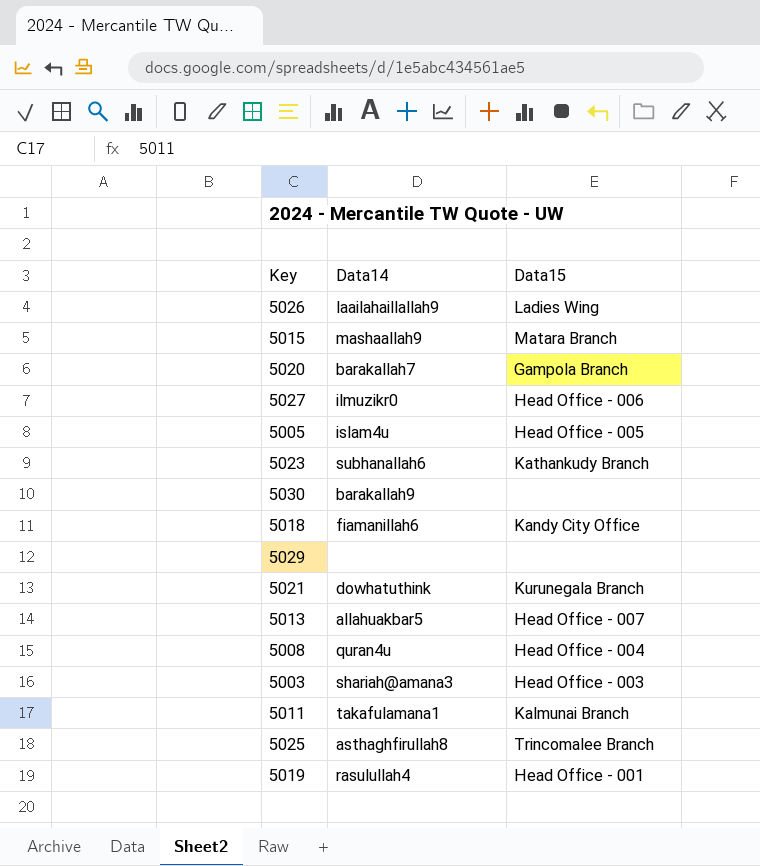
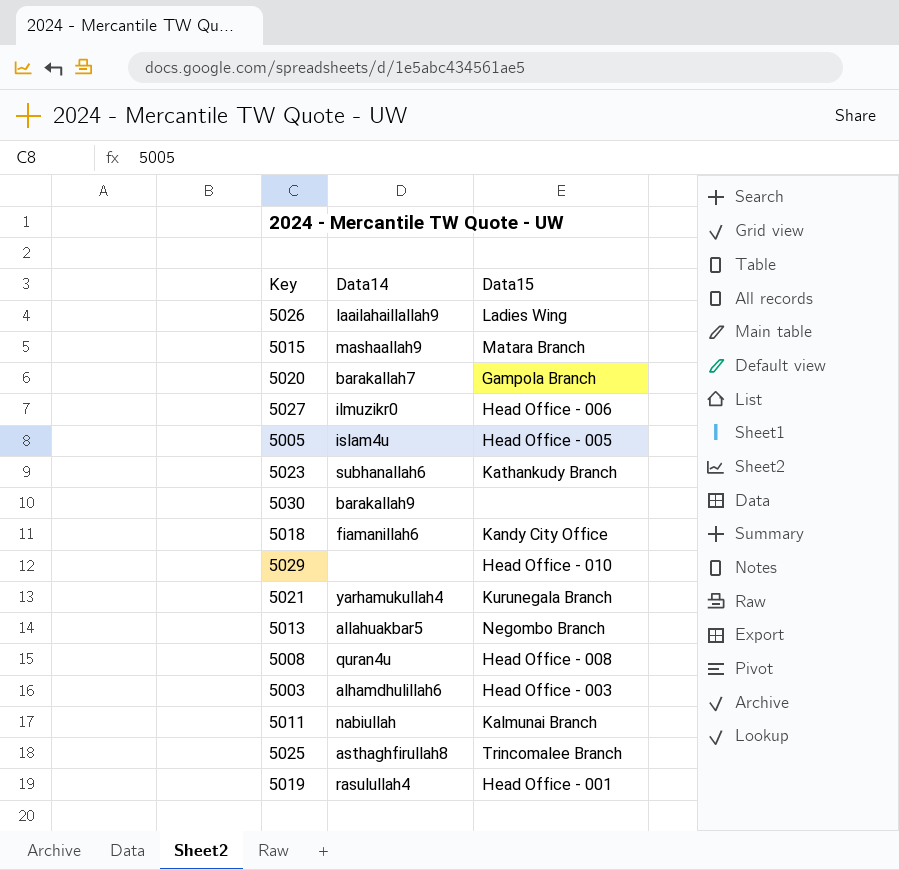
5029 | Data15: none -> Head Office - 010
5021 | Data14: dowhatuthink -> yarhamukullah4
5013 | Data15: Head Office - 007 -> Negombo Branch
5008 | Data15: Head Office - 004 -> Head Office - 008
5003 | Data14: shariah@amana3 -> alhamdhulillah6
5011 | Data14: takafulamana1 -> nabiullah

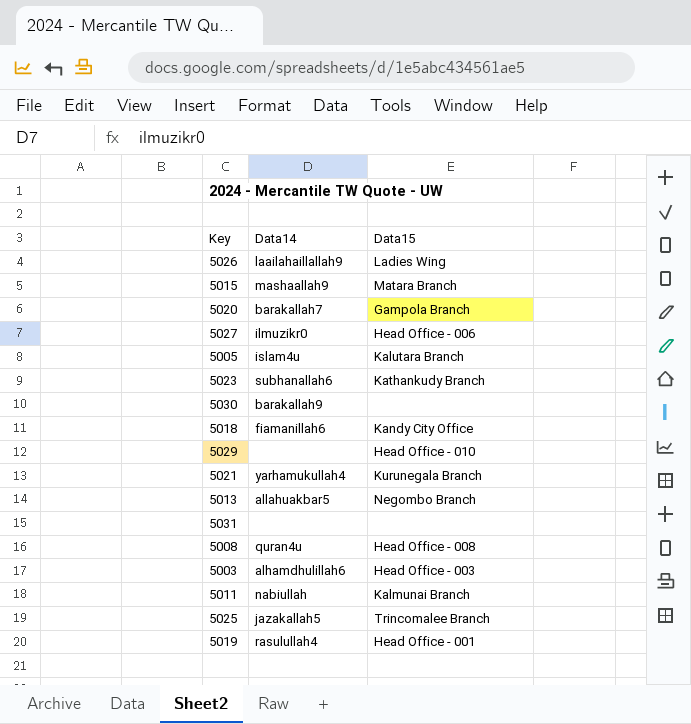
5005 | Data15: Head Office - 005 -> Kalutara Branch
row 5031: none -> none | none
5025 | Data14: asthaghfirullah8 -> jazakallah5

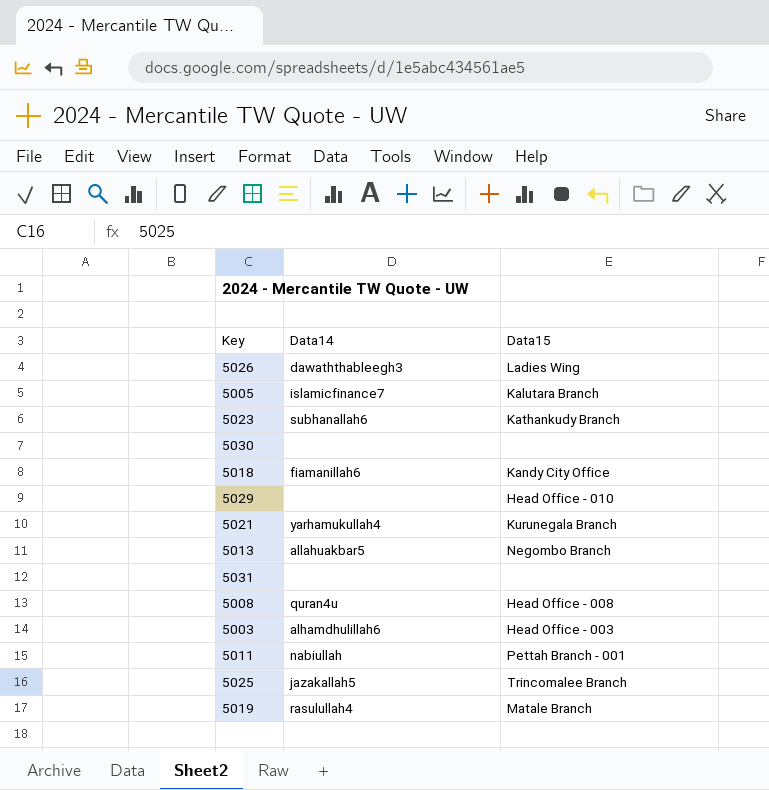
row 5015: mashaallah9 | Matara Branch -> none
row 5020: barakallah7 | Gampola Branch -> none
row 5027: ilmuzikr0 | Head Office - 006 -> none
5026 | Data14: laailahaillallah9 -> dawaththableegh3
5005 | Data14: islam4u -> islamicfinance7
5030 | Data14: barakallah9 -> none
5011 | Data15: Kalmunai Branch -> Pettah Branch - 001
5019 | Data15: Head Office - 001 -> Matale Branch

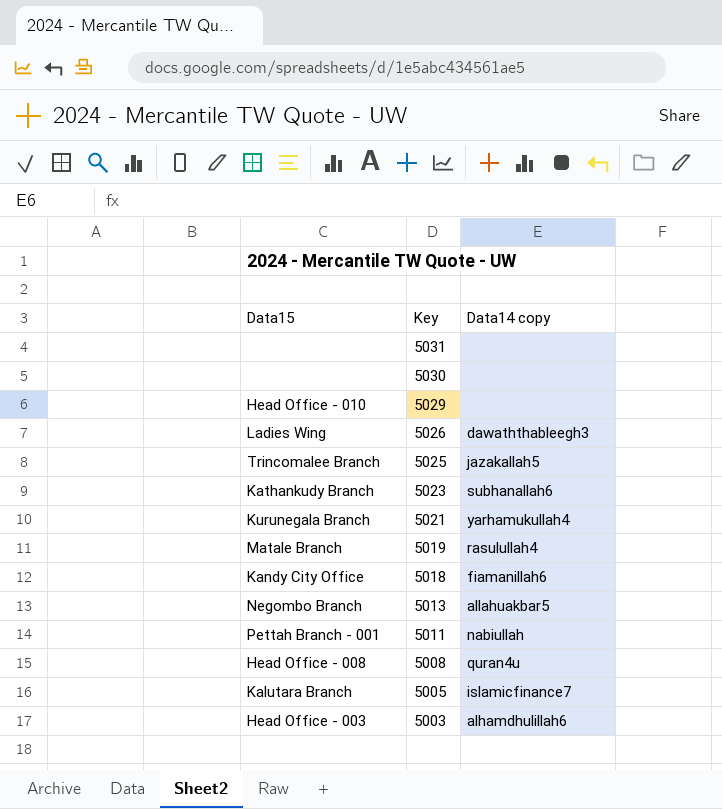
row order: none -> Key descending
column Data15 | position: 3 -> 1
column name: Data14 -> Data14 copy

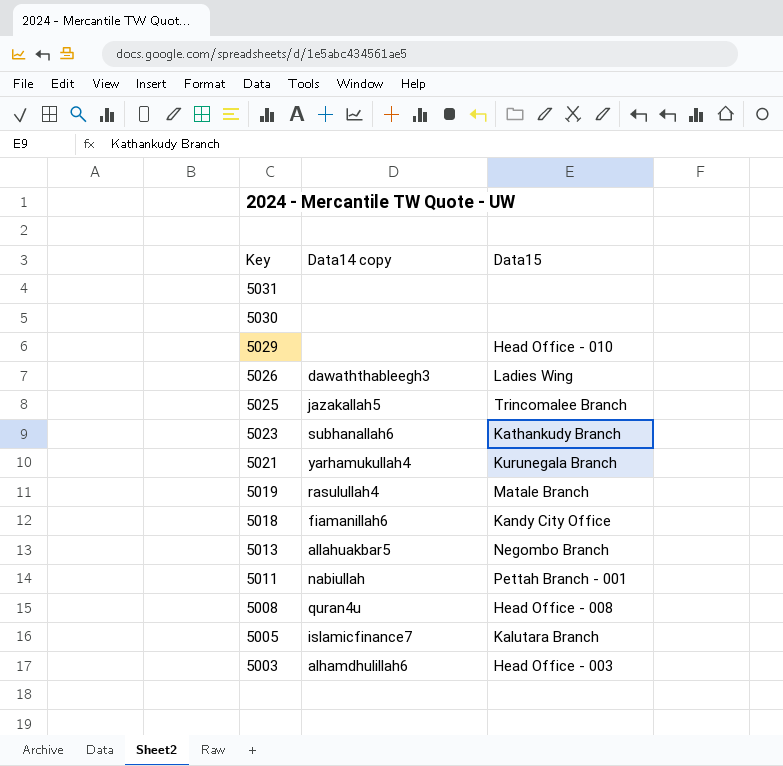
column Data15 | position: 1 -> 3

